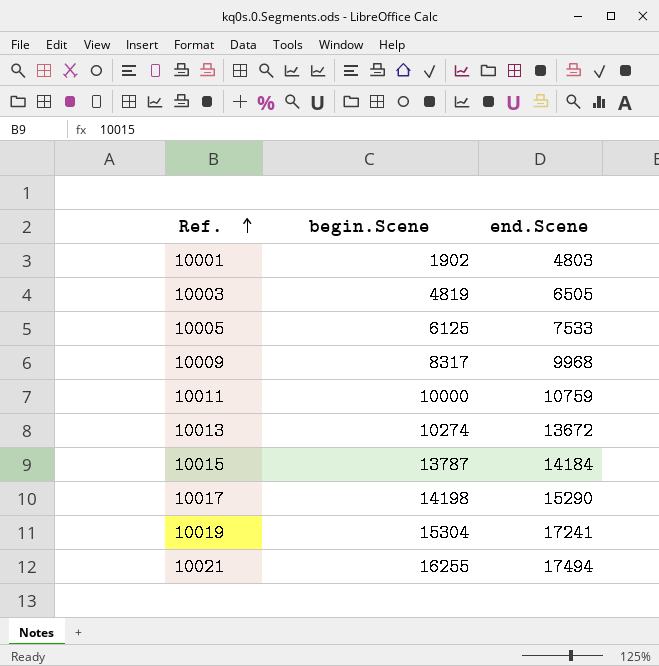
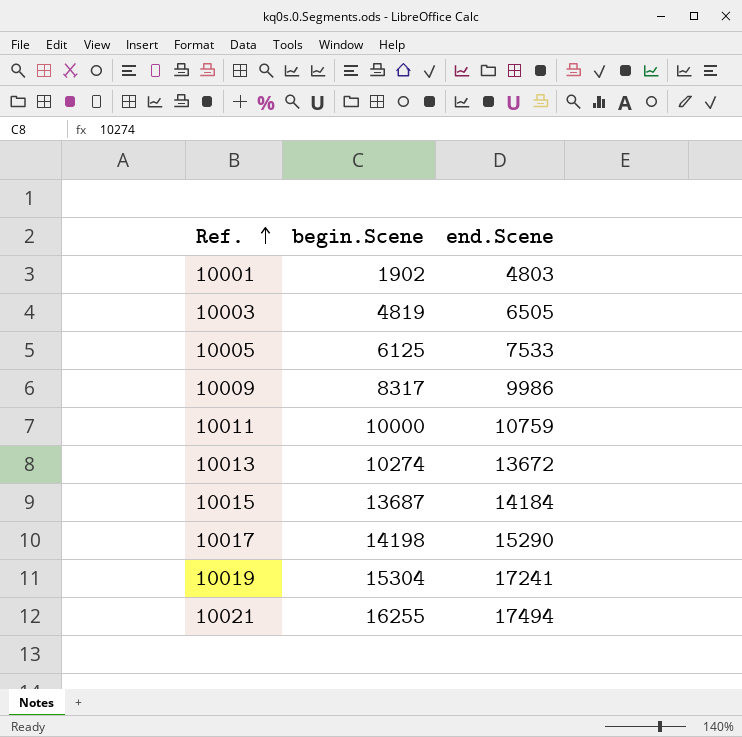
10009 | end.Scene: 9968 -> 9986
10015 | begin.Scene: 13787 -> 13687

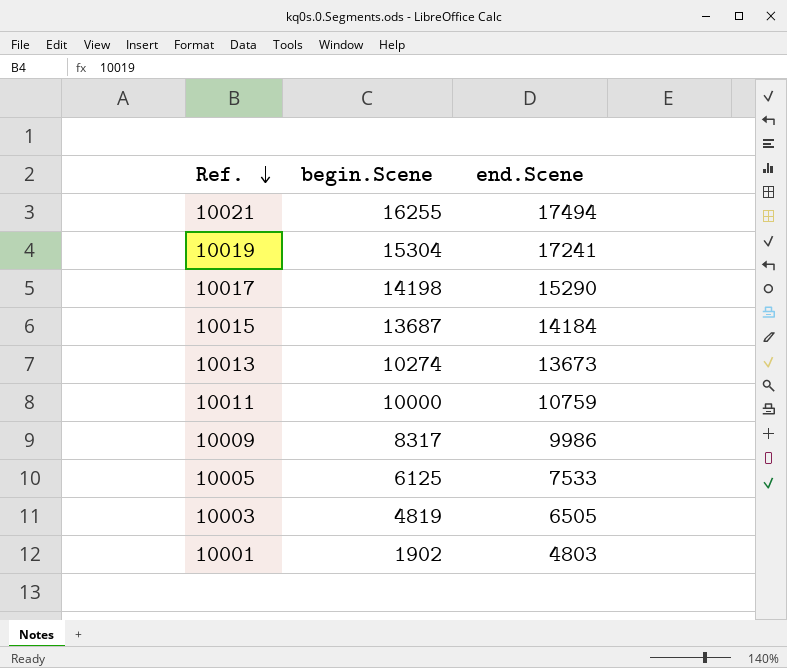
row order: Ref. ascending -> Ref. descending
10013 | end.Scene: 13672 -> 13673

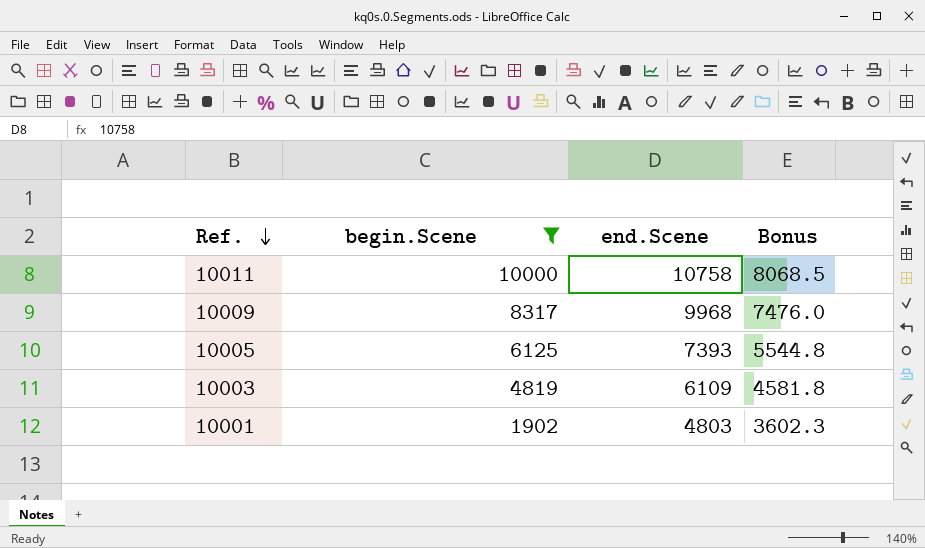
filter: none -> begin.Scene <= 10000
column Bonus | formula: none -> [end.Scene] * 0.75
10011 | end.Scene: 10759 -> 10758
10009 | end.Scene: 9986 -> 9968
10005 | end.Scene: 7533 -> 7393
10003 | end.Scene: 6505 -> 6109

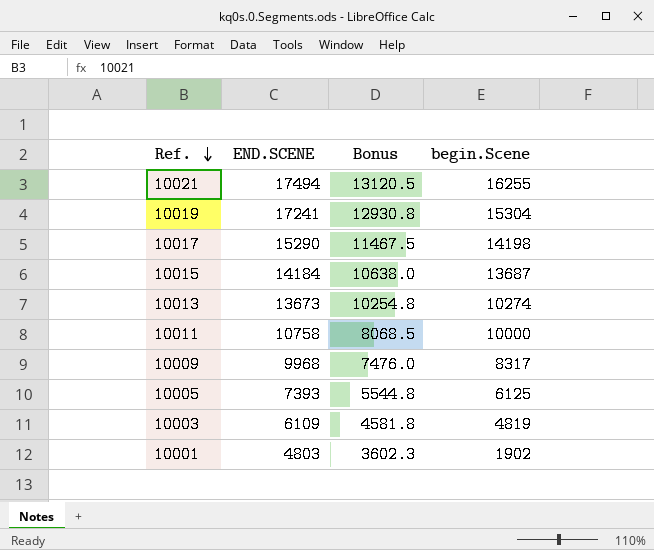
filter: begin.Scene <= 10000 -> none
column name: end.Scene -> END.SCENE
column begin.Scene | position: 2 -> 4

